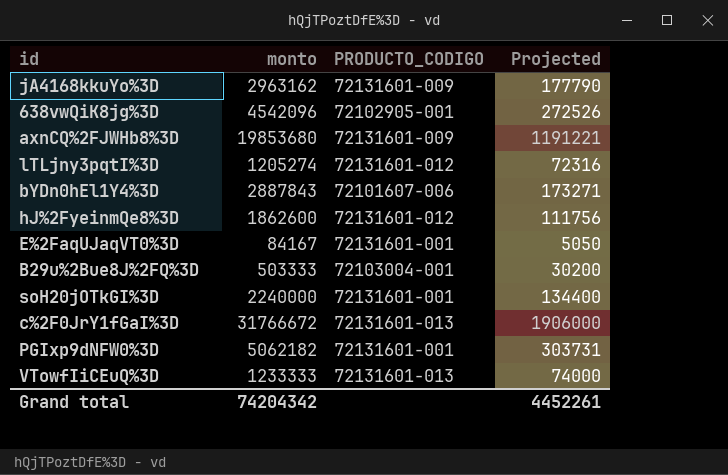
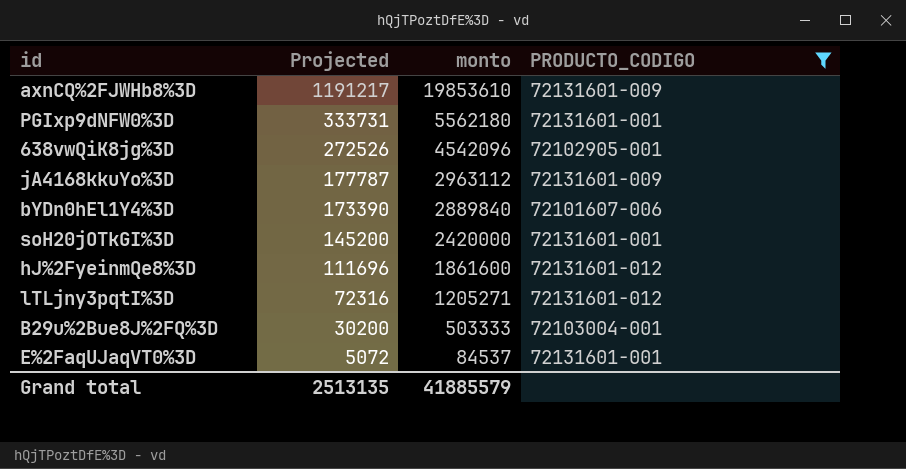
filter: none -> PRODUCTO_CODIGO != 72131601-013
row order: none -> Projected descending
column Projected | position: 4 -> 2
axnCQ%2FJWHb8%3D | Projected: 1191221 -> 1191217
axnCQ%2FJWHb8%3D | monto: 19853680 -> 19853610
PGIxp9dNFW0%3D | Projected: 303731 -> 333731
PGIxp9dNFW0%3D | monto: 5062182 -> 5562180
jA4168kkuYo%3D | Projected: 177790 -> 177787
jA4168kkuYo%3D | monto: 2963162 -> 2963112
bYDn0hEl1Y4%3D | Projected: 173271 -> 173390
bYDn0hEl1Y4%3D | monto: 2887843 -> 2889840
soH20jOTkGI%3D | Projected: 134400 -> 145200
soH20jOTkGI%3D | monto: 2240000 -> 2420000
hJ%2FyeinmQe8%3D | Projected: 111756 -> 111696
hJ%2FyeinmQe8%3D | monto: 1862600 -> 1861600
lTLjny3pqtI%3D | monto: 1205274 -> 1205271
E%2FaqUJaqVT0%3D | Projected: 5050 -> 5072
E%2FaqUJaqVT0%3D | monto: 84167 -> 84537
Grand total | Projected: 4452261 -> 2513135
Grand total | monto: 74204342 -> 41885579

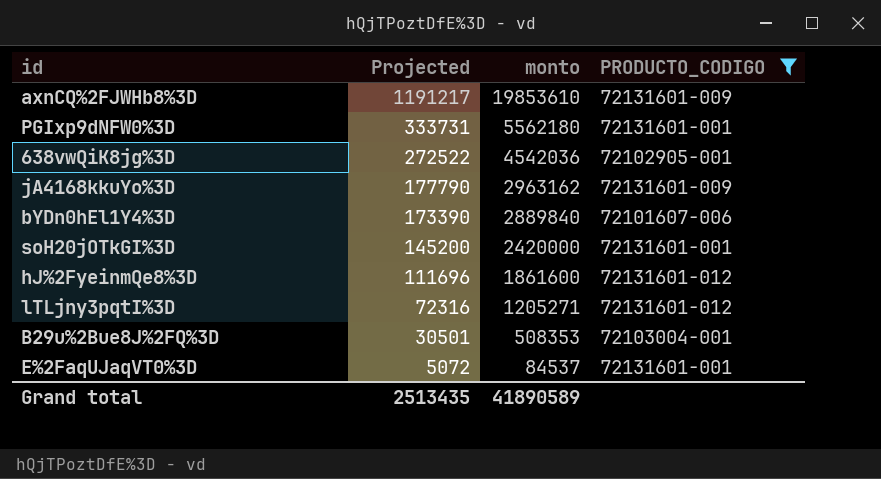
638vwQiK8jg%3D | Projected: 272526 -> 272522
638vwQiK8jg%3D | monto: 4542096 -> 4542036
jA4168kkuYo%3D | Projected: 177787 -> 177790
jA4168kkuYo%3D | monto: 2963112 -> 2963162
B29u%2Bue8J%2FQ%3D | Projected: 30200 -> 30501
B29u%2Bue8J%2FQ%3D | monto: 503333 -> 508353
Grand total | Projected: 2513135 -> 2513435
Grand total | monto: 41885579 -> 41890589

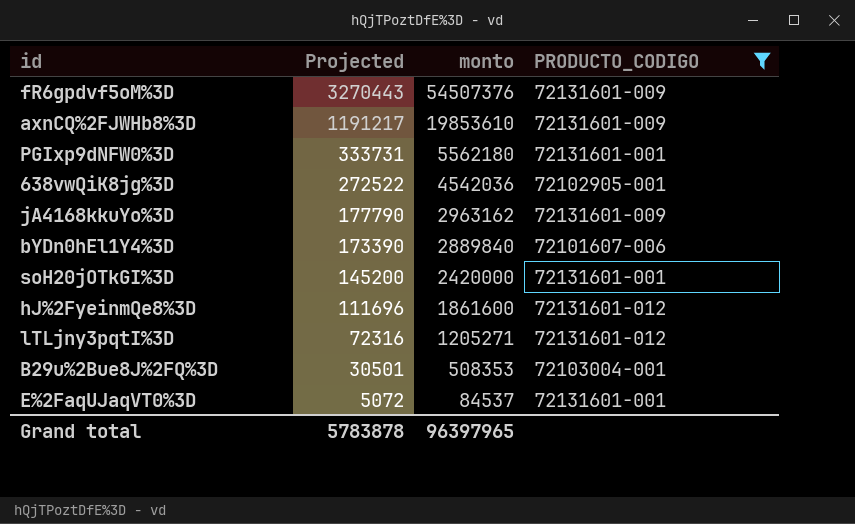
row fR6gpdvf5oM%3D: none -> 3270443 | 54507376 | 72131601-009
Grand total | Projected: 2513435 -> 5783878
Grand total | monto: 41890589 -> 96397965

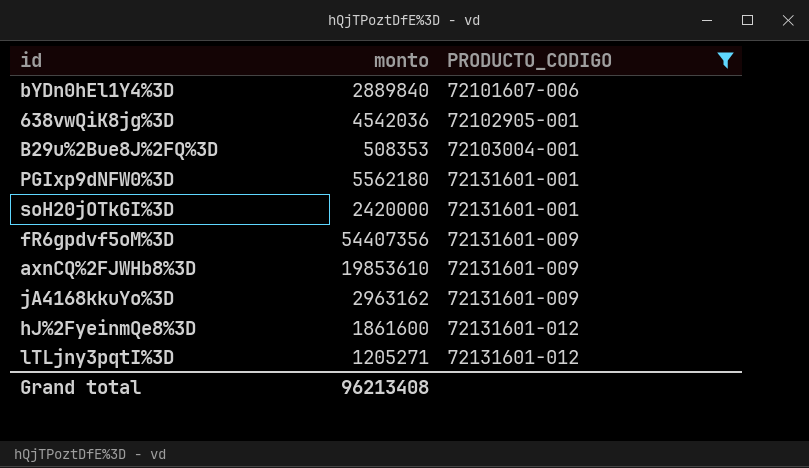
row order: Projected descending -> PRODUCTO_CODIGO ascending
column Projected | formula: [monto] * 0.06 -> none
row E%2FaqUJaqVT0%3D: 5072 | 84537 | 72131601-001 -> none
fR6gpdvf5oM%3D | monto: 54507376 -> 54407356
Grand total | monto: 96397965 -> 96213408

